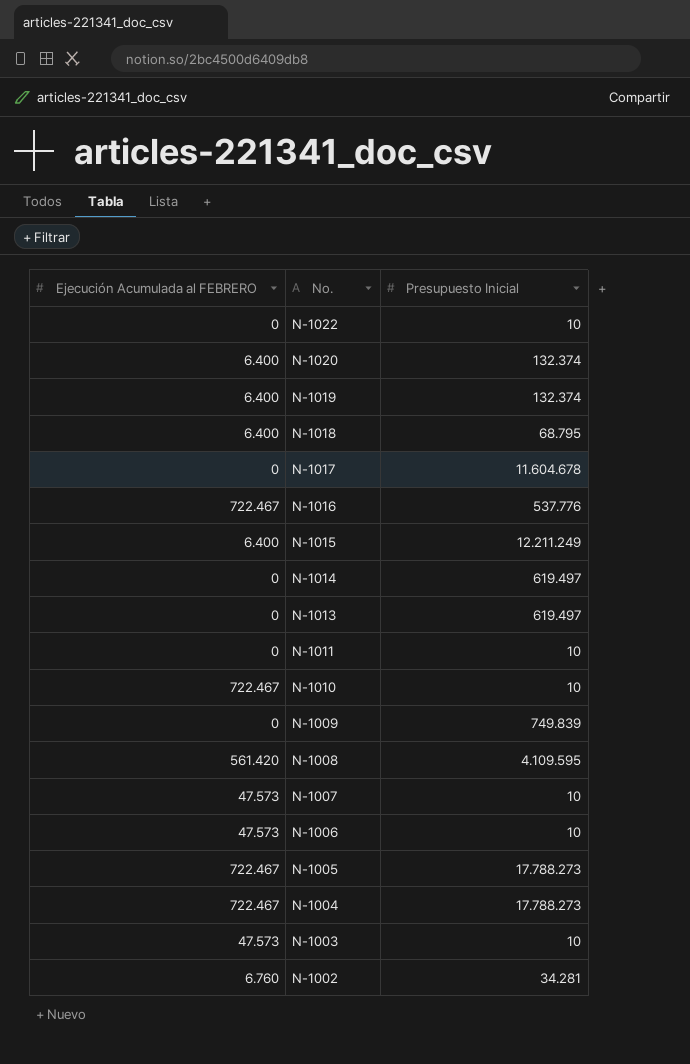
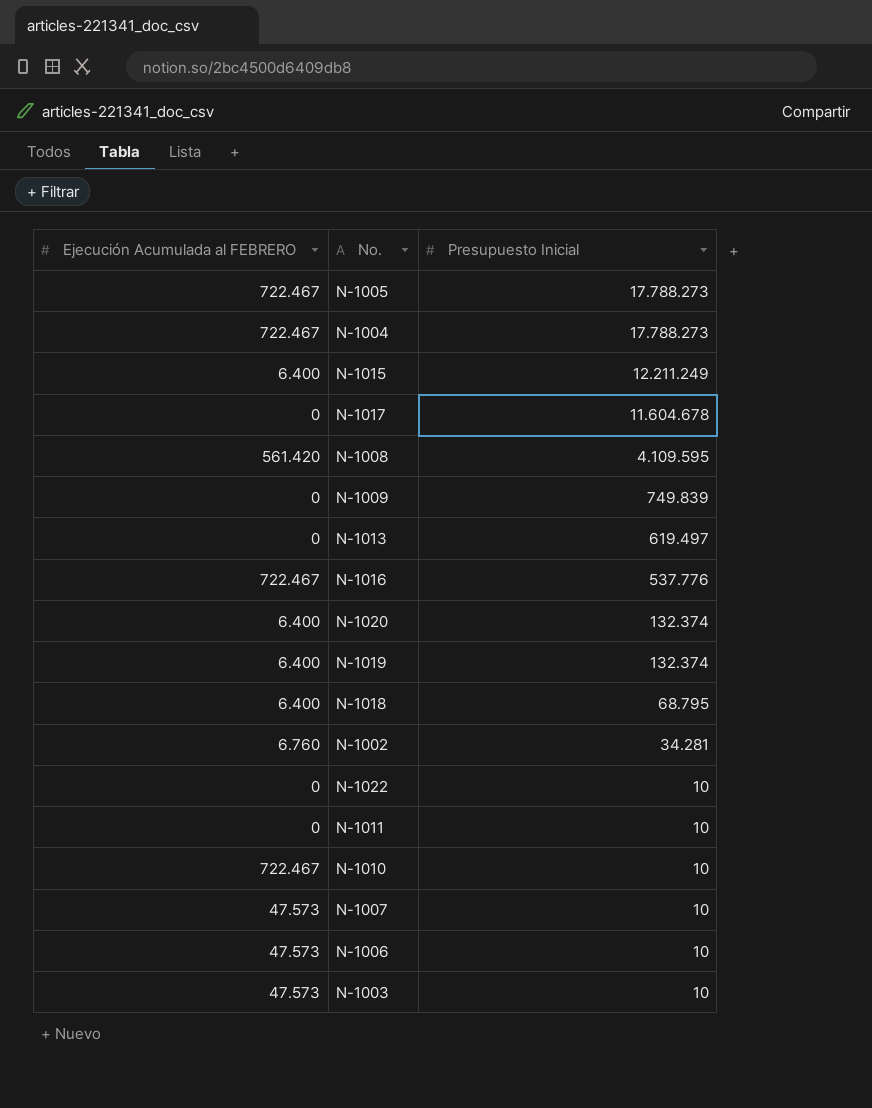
row order: No. descending -> Presupuesto Inicial descending
row N-1014: 0 | 619.497 -> none

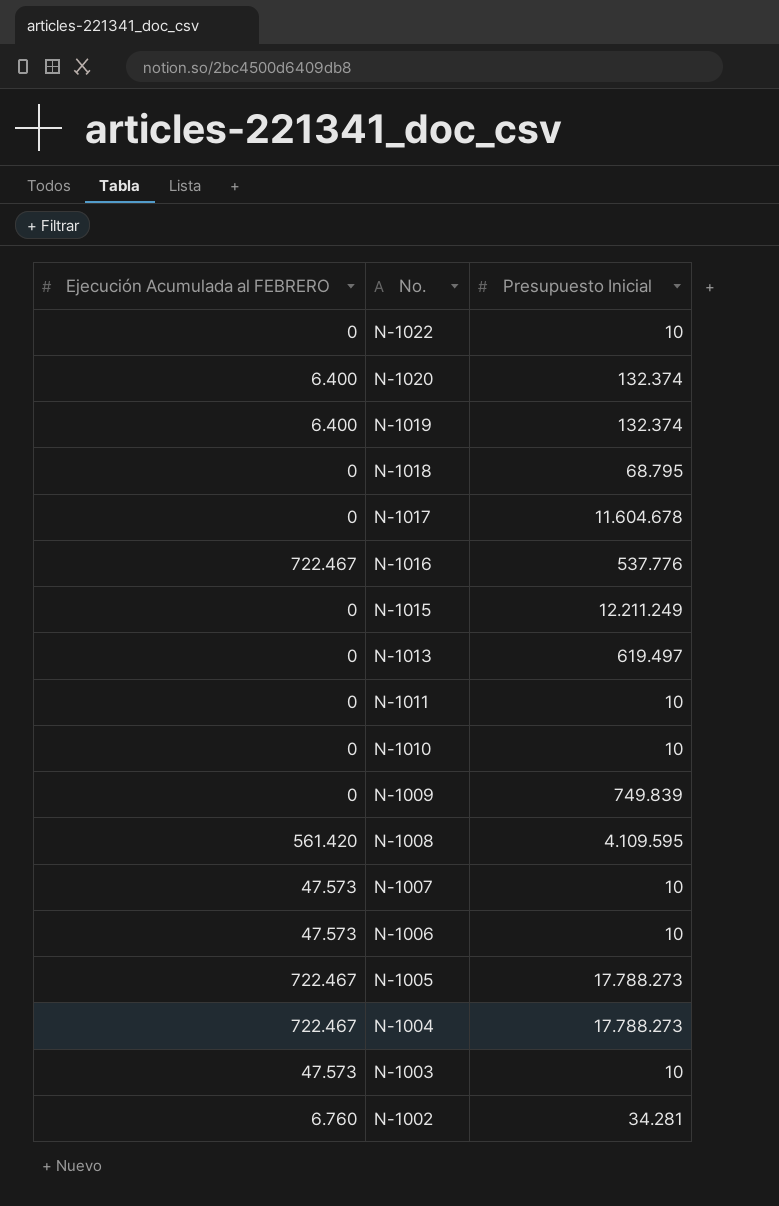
row order: Presupuesto Inicial descending -> No. descending
N-1018 | Ejecución Acumulada al FEBRERO: 6.400 -> 0
N-1015 | Ejecución Acumulada al FEBRERO: 6.400 -> 0
N-1010 | Ejecución Acumulada al FEBRERO: 722.467 -> 0

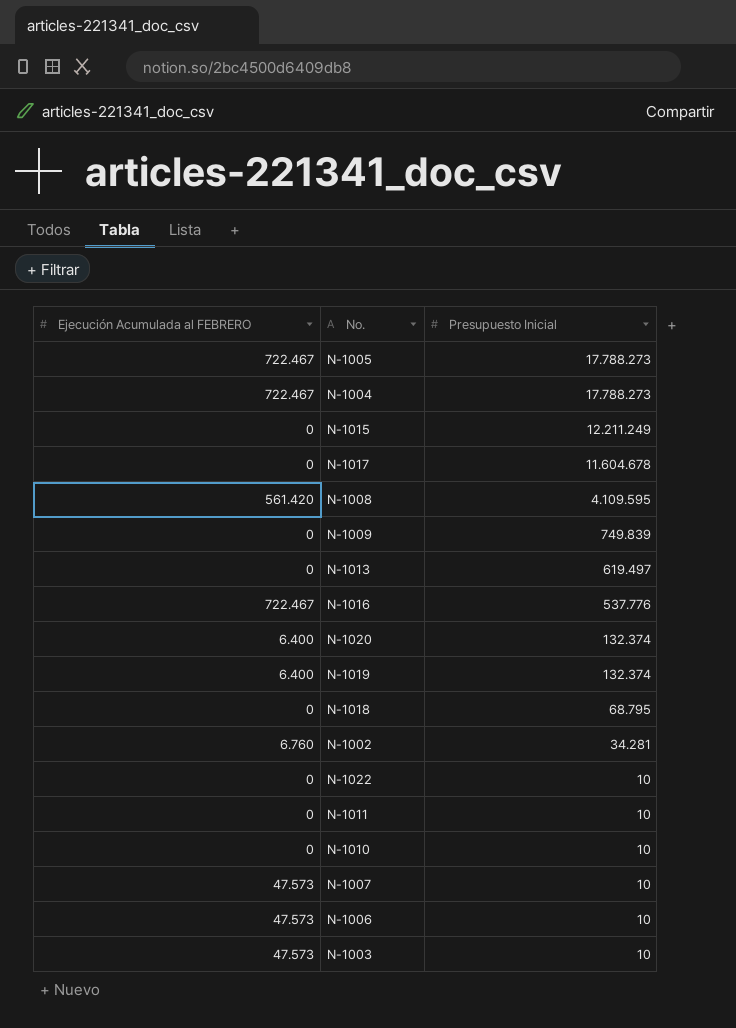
row order: No. descending -> Presupuesto Inicial descending

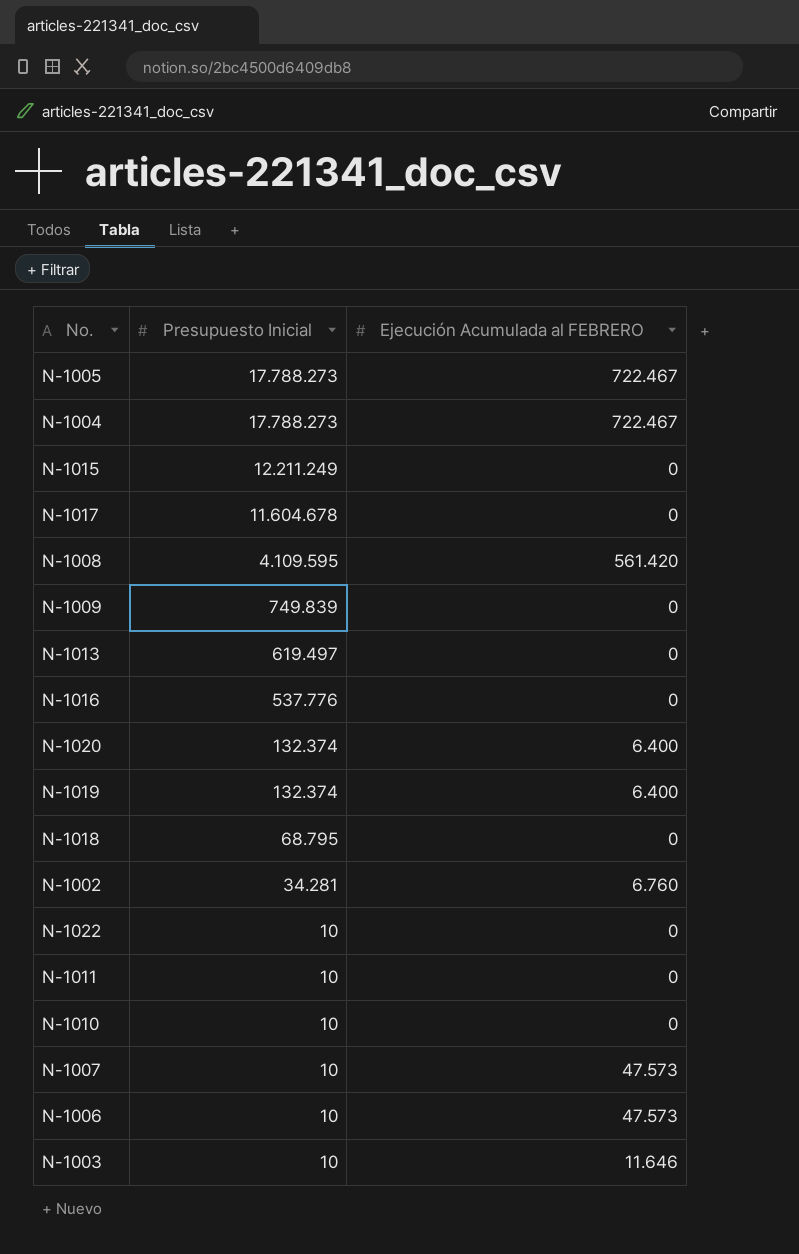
column Ejecución Acumulada al FEBRERO | position: 1 -> 3
N-1016 | Ejecución Acumulada al FEBRERO: 722.467 -> 0
N-1003 | Ejecución Acumulada al FEBRERO: 47.573 -> 11.646

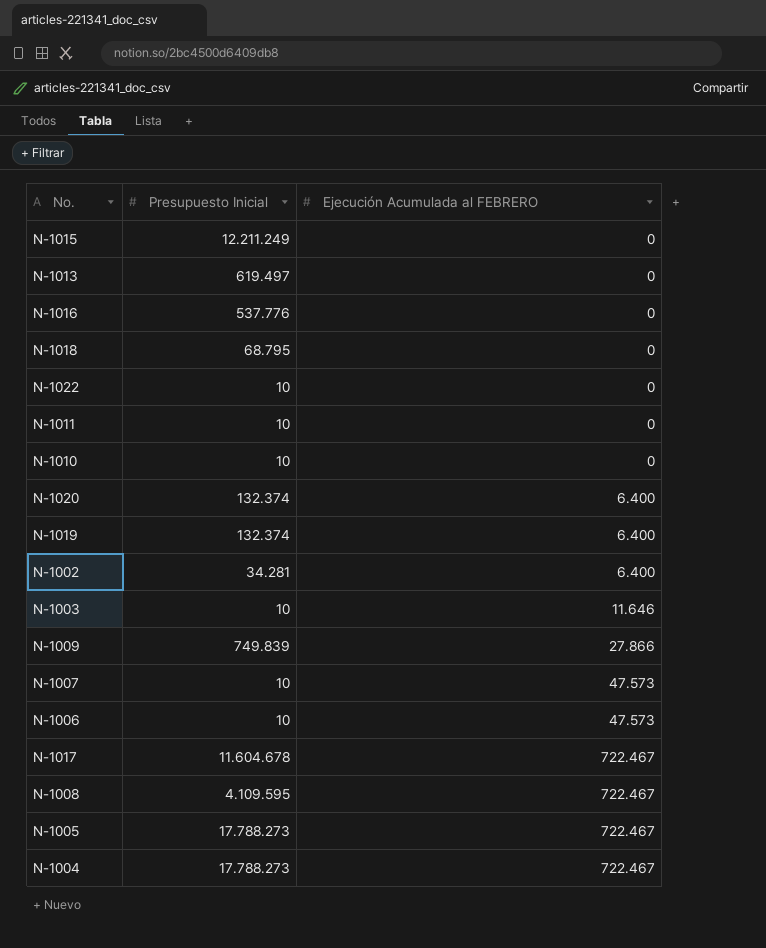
row order: Presupuesto Inicial descending -> Ejecución Acumulada al FEBRERO ascending
N-1002 | Ejecución Acumulada al FEBRERO: 6.760 -> 6.400
N-1009 | Ejecución Acumulada al FEBRERO: 0 -> 27.866
N-1017 | Ejecución Acumulada al FEBRERO: 0 -> 722.467
N-1008 | Ejecución Acumulada al FEBRERO: 561.420 -> 722.467

